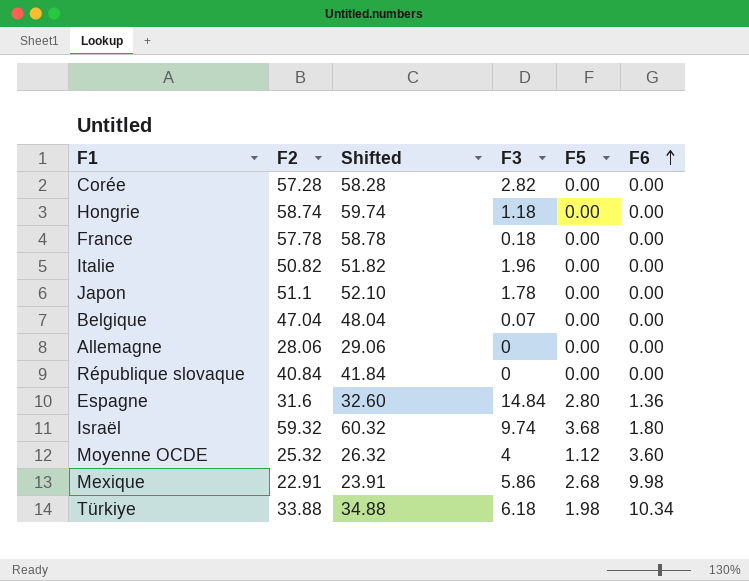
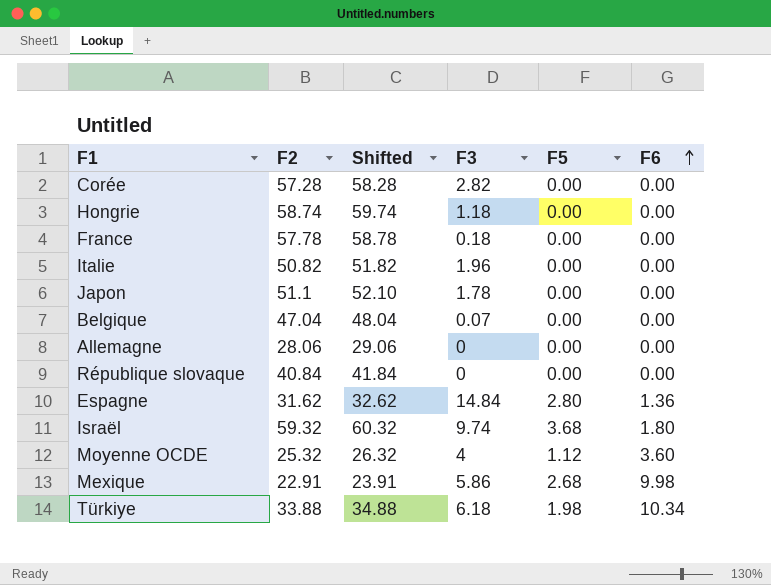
Espagne | F2: 31.6 -> 31.62
Espagne | Shifted: 32.60 -> 32.62

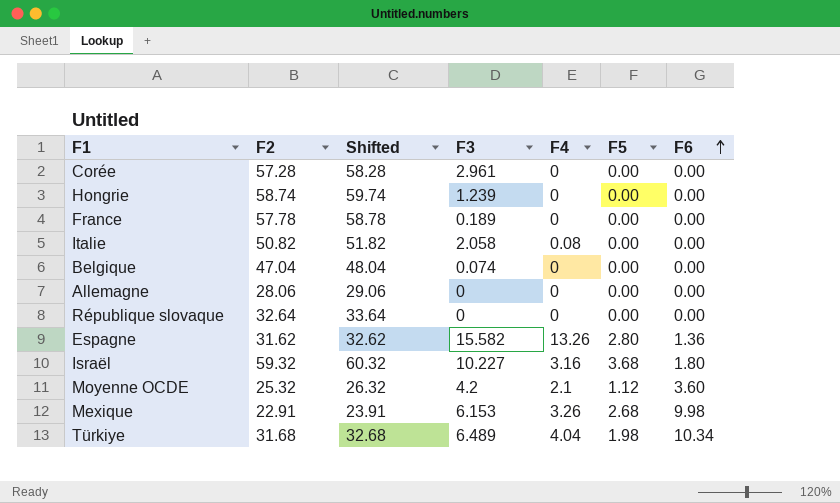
column F4 | position: none -> 5
row Japon: 51.1 | 52.10 | 1.78 | 0.00 | 0.00 -> none
Corée | F3: 2.82 -> 2.961
Hongrie | F3: 1.18 -> 1.239
France | F3: 0.18 -> 0.189
Italie | F3: 1.96 -> 2.058
Belgique | F3: 0.07 -> 0.074
République slovaque | F2: 40.84 -> 32.64
République slovaque | Shifted: 41.84 -> 33.64
Espagne | F3: 14.84 -> 15.582
Israël | F3: 9.74 -> 10.227
Moyenne OCDE | F3: 4 -> 4.2
Mexique | F3: 5.86 -> 6.153
Türkiye | F2: 33.88 -> 31.68
Türkiye | Shifted: 34.88 -> 32.68
Türkiye | F3: 6.18 -> 6.489

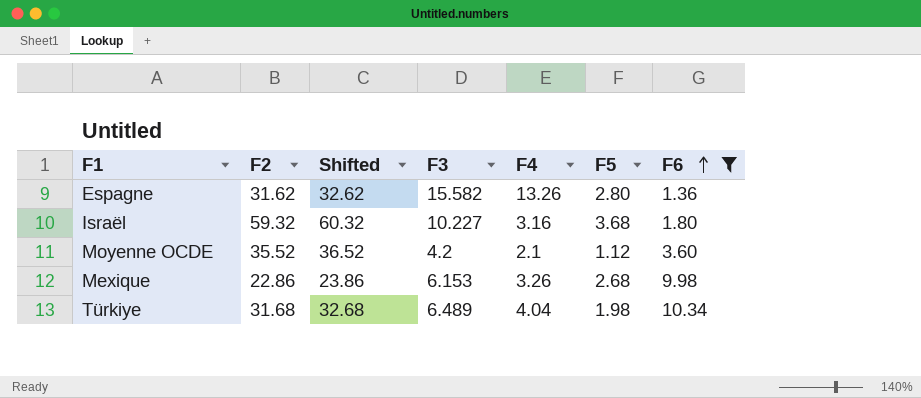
filter: none -> F6 != 0.00
Moyenne OCDE | F2: 25.32 -> 35.52
Moyenne OCDE | Shifted: 26.32 -> 36.52
Mexique | F2: 22.91 -> 22.86
Mexique | Shifted: 23.91 -> 23.86

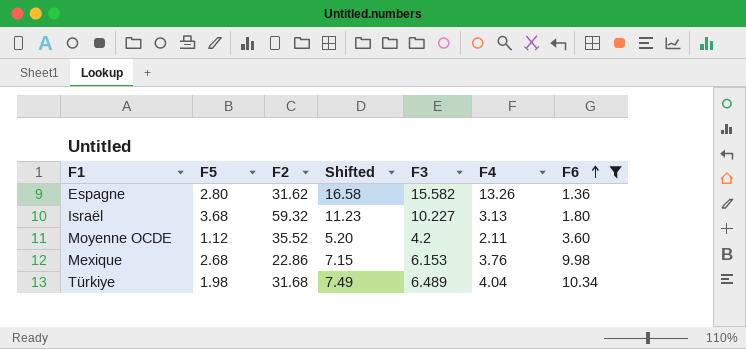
column F5 | position: 6 -> 2
column Shifted | formula: [F2] + 1 -> [F3] + 1
Israël | F4: 3.16 -> 3.13
Moyenne OCDE | F4: 2.1 -> 2.11
Mexique | F4: 3.26 -> 3.76

